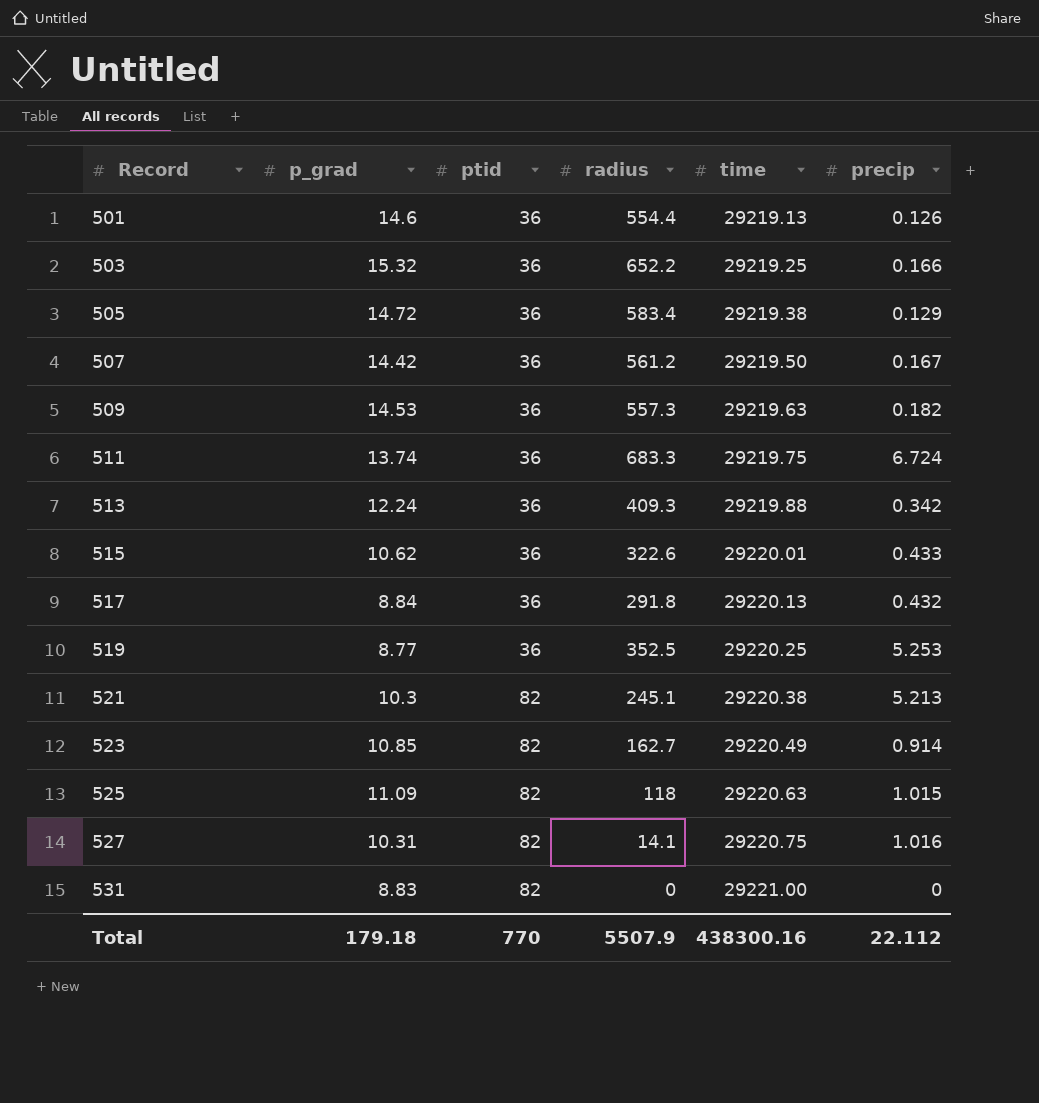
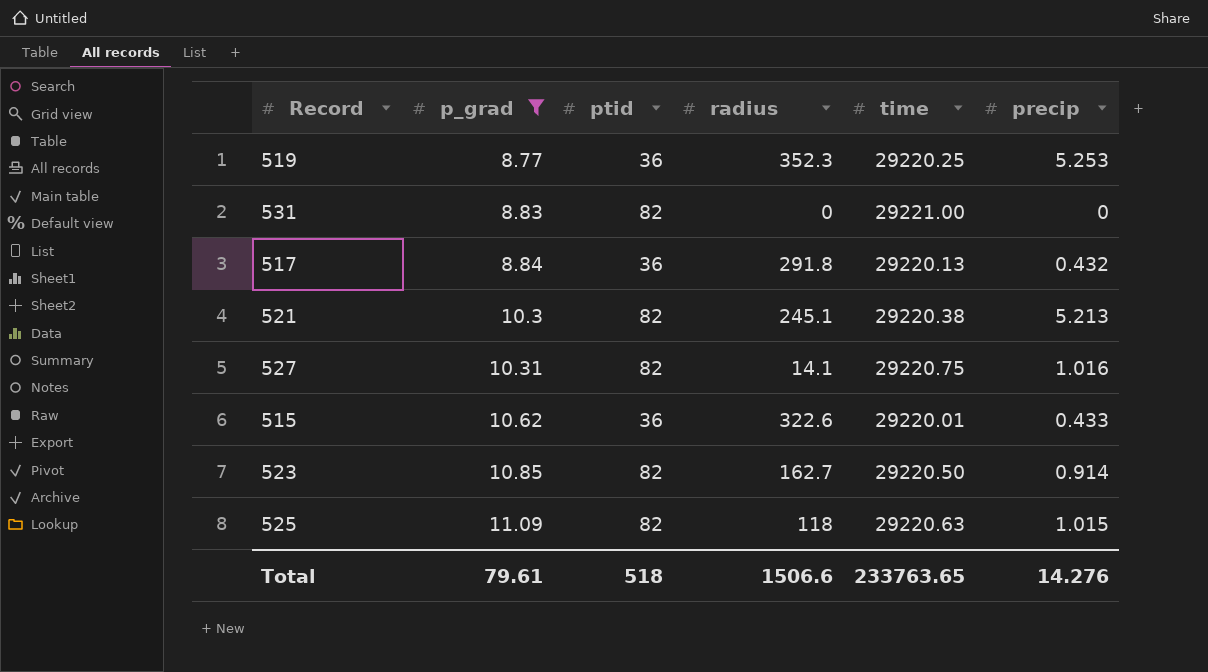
filter: none -> p_grad <= 11.09
row order: Record ascending -> p_grad ascending
519 | radius: 352.5 -> 352.3
523 | time: 29220.49 -> 29220.50
Total | p_grad: 179.18 -> 79.61
Total | ptid: 770 -> 518
Total | radius: 5507.9 -> 1506.6
Total | time: 438300.16 -> 233763.65
Total | precip: 22.112 -> 14.276

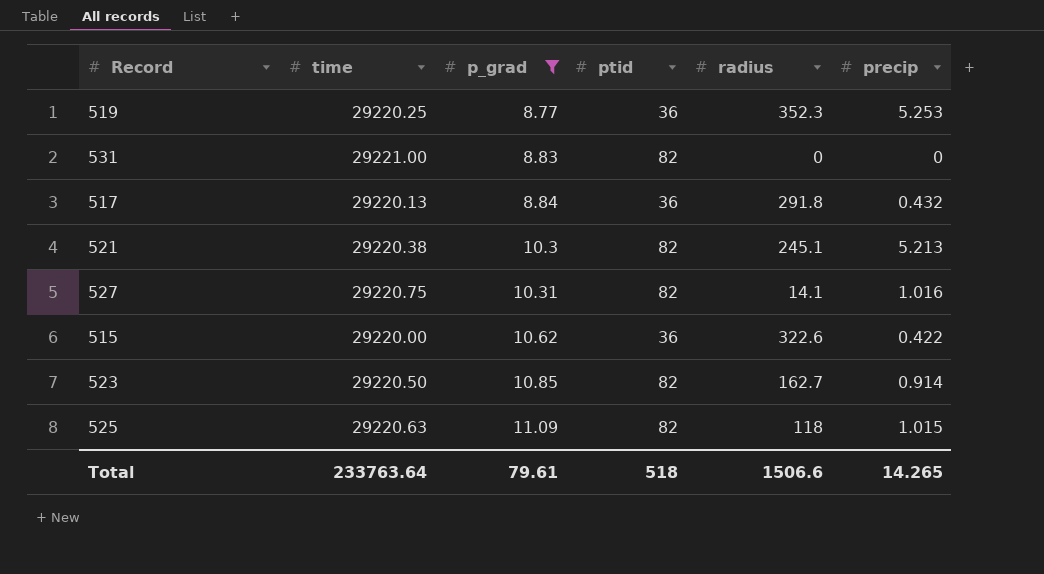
column time | position: 5 -> 2
515 | time: 29220.01 -> 29220.00
515 | precip: 0.433 -> 0.422
Total | time: 233763.65 -> 233763.64
Total | precip: 14.276 -> 14.265

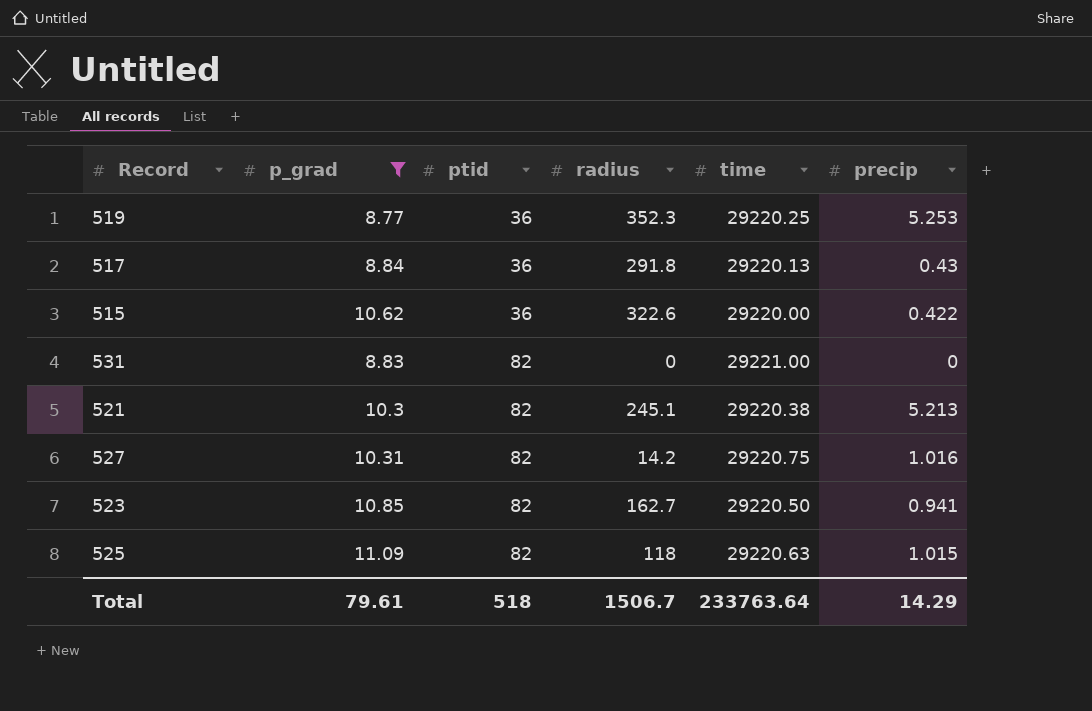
row order: p_grad ascending -> ptid ascending
column time | position: 2 -> 5
517 | precip: 0.432 -> 0.43
527 | radius: 14.1 -> 14.2
523 | precip: 0.914 -> 0.941
Total | radius: 1506.6 -> 1506.7
Total | precip: 14.265 -> 14.29

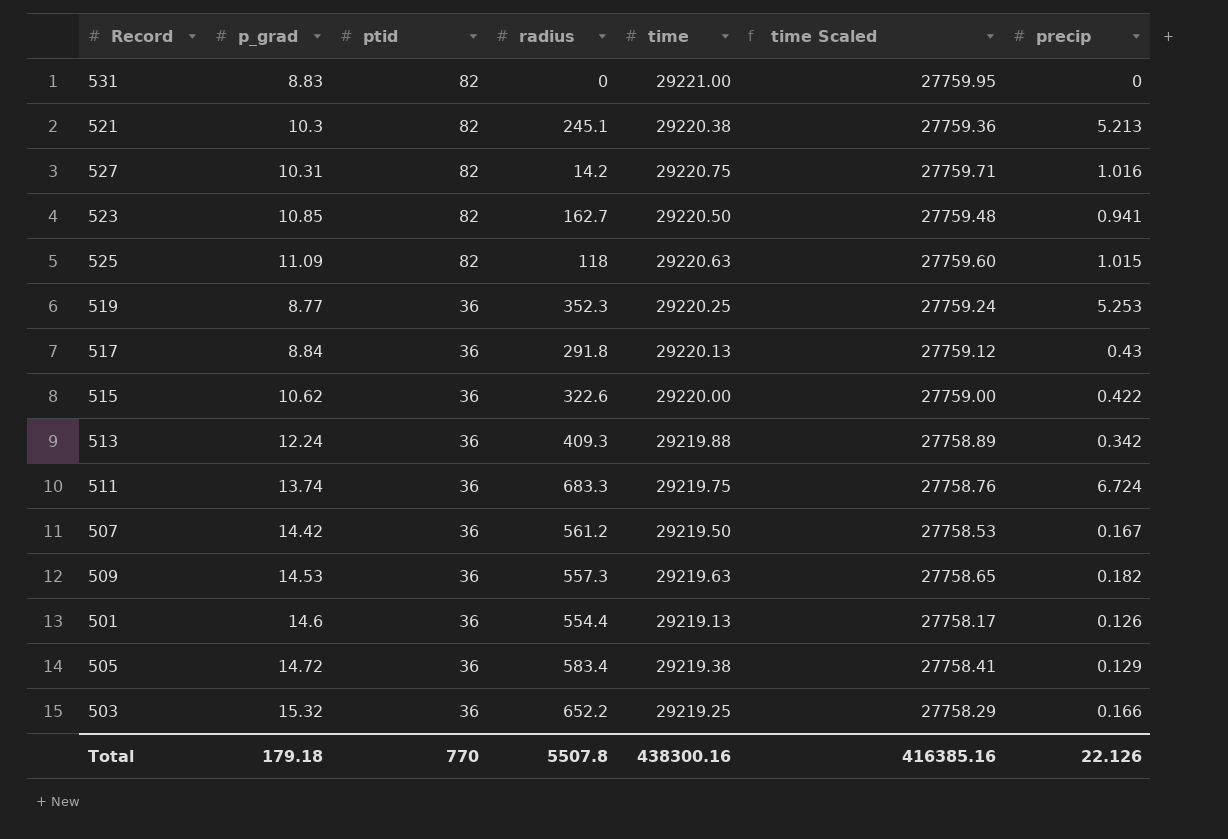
filter: p_grad <= 11.09 -> none
row order: ptid ascending -> ptid descending
column time Scaled | formula: none -> [time] * 0.95
Total | p_grad: 79.61 -> 179.18
Total | ptid: 518 -> 770
Total | radius: 1506.7 -> 5507.8
Total | time: 233763.64 -> 438300.16
Total | precip: 14.29 -> 22.126

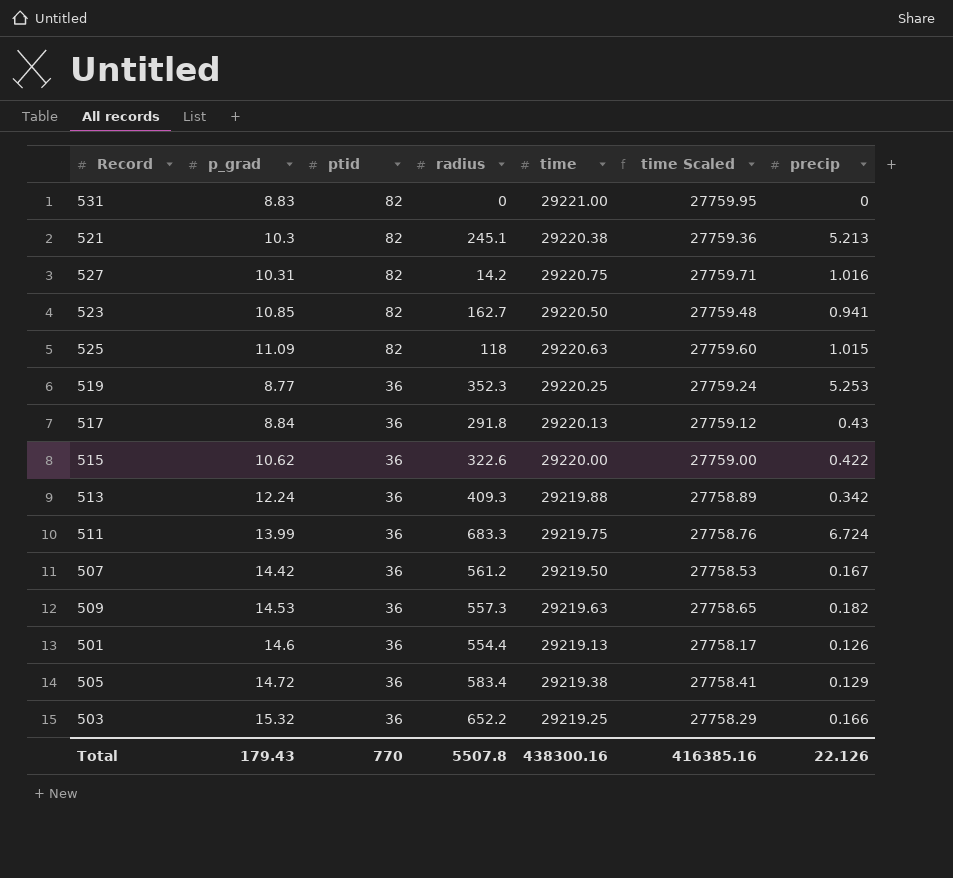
511 | p_grad: 13.74 -> 13.99
Total | p_grad: 179.18 -> 179.43

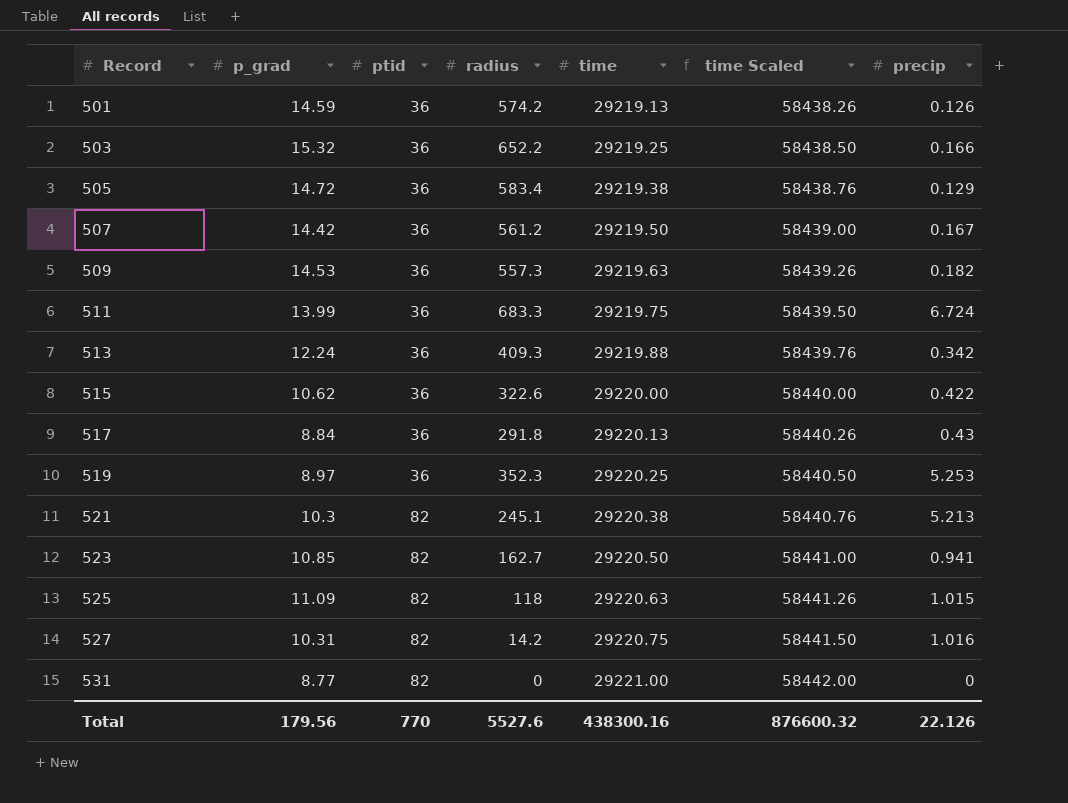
row order: ptid descending -> Record ascending
column time Scaled | formula: [time] * 0.95 -> [time] * 2
501 | p_grad: 14.6 -> 14.59
501 | radius: 554.4 -> 574.2
519 | p_grad: 8.77 -> 8.97
531 | p_grad: 8.83 -> 8.77
Total | p_grad: 179.43 -> 179.56
Total | radius: 5507.8 -> 5527.6
Total | time Scaled: 416385.16 -> 876600.32

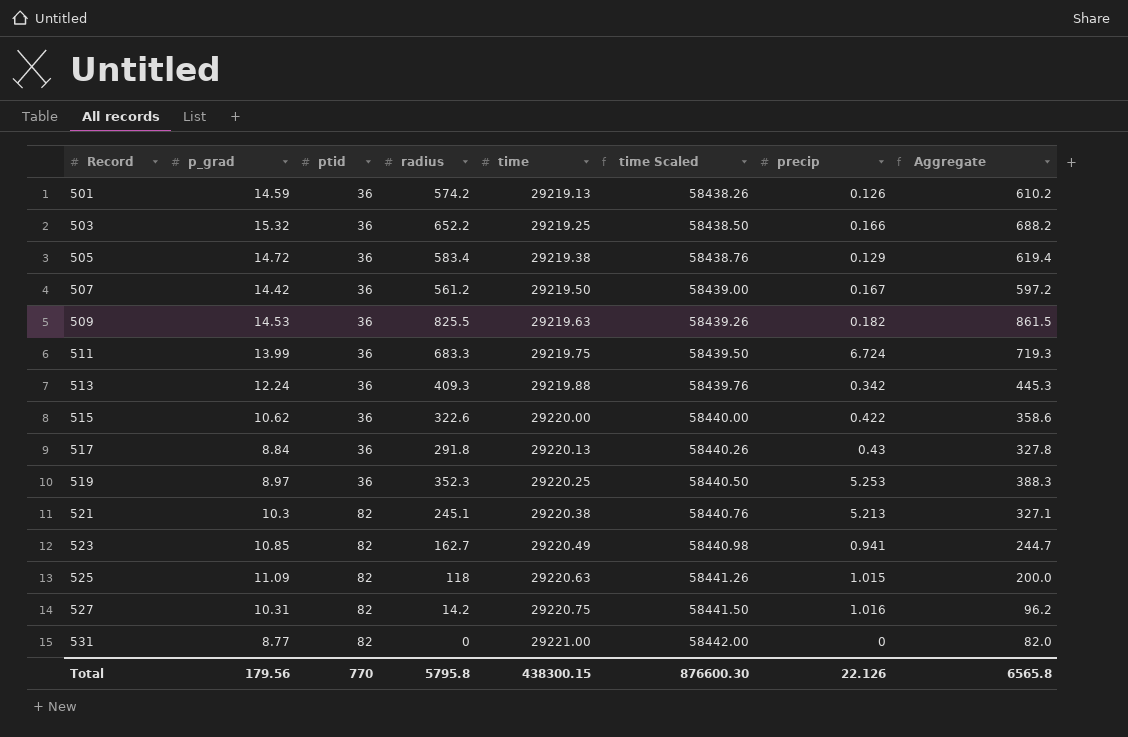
column Aggregate | formula: none -> [ptid] + [radius]
509 | radius: 557.3 -> 825.5
523 | time: 29220.50 -> 29220.49
523 | time Scaled: 58441.00 -> 58440.98
Total | radius: 5527.6 -> 5795.8
Total | time: 438300.16 -> 438300.15
Total | time Scaled: 876600.32 -> 876600.30

